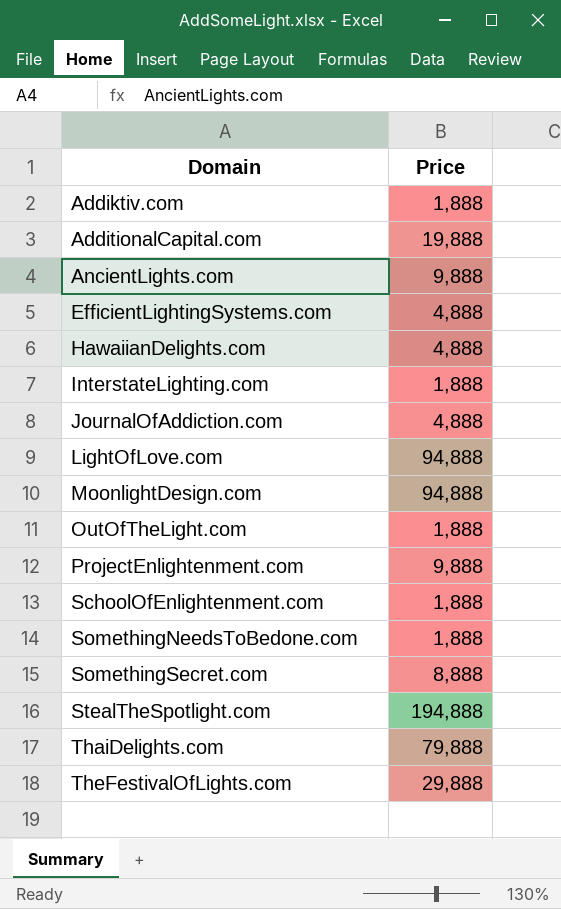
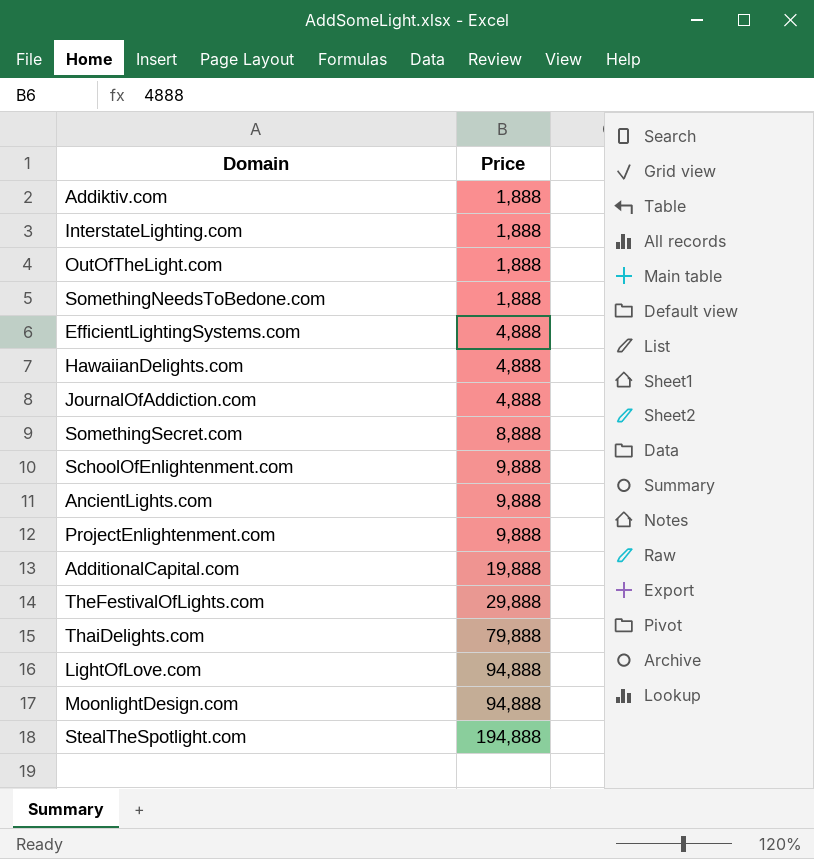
row order: Domain ascending -> Price ascending
SchoolOfEnlightenment.com | Price: 1,888 -> 9,888

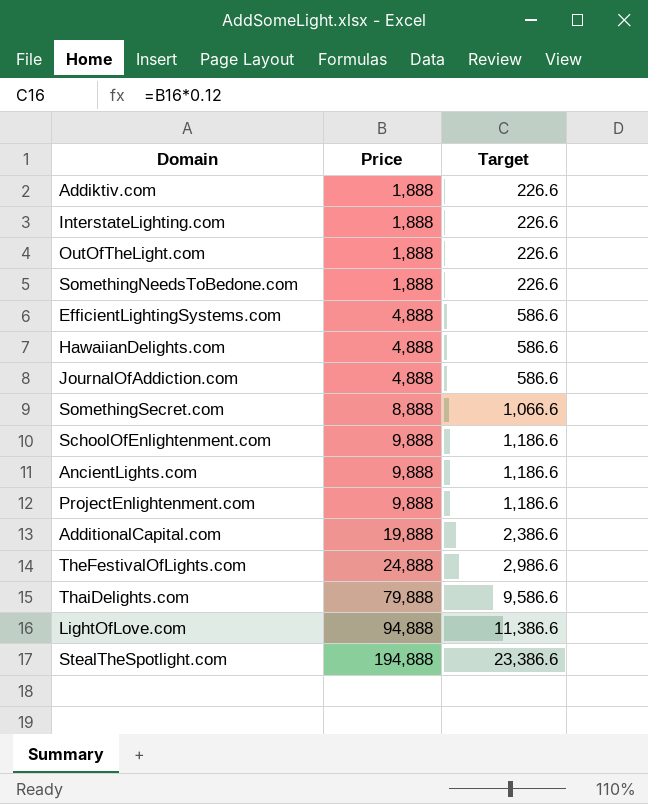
column Target | formula: none -> [Price] * 0.12
row MoonlightDesign.com: 94,888 -> none
TheFestivalOfLights.com | Price: 29,888 -> 24,888

